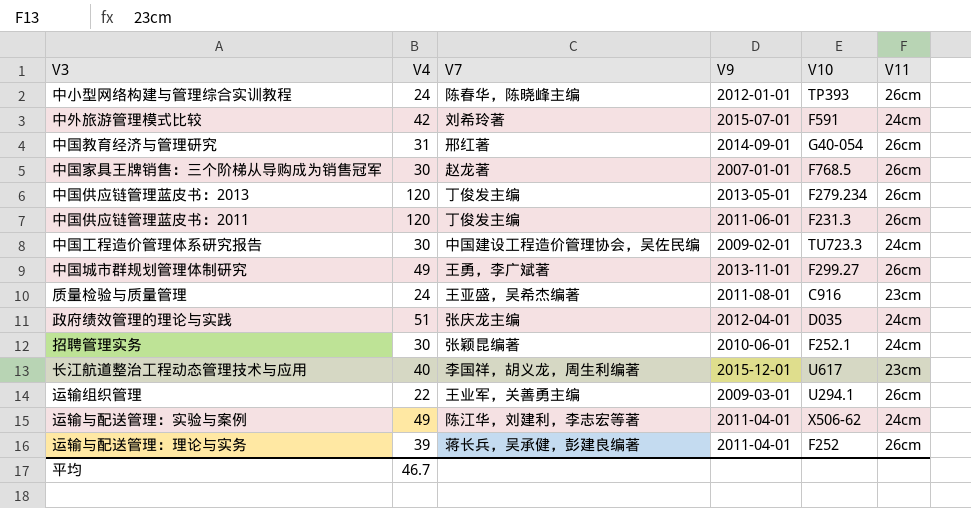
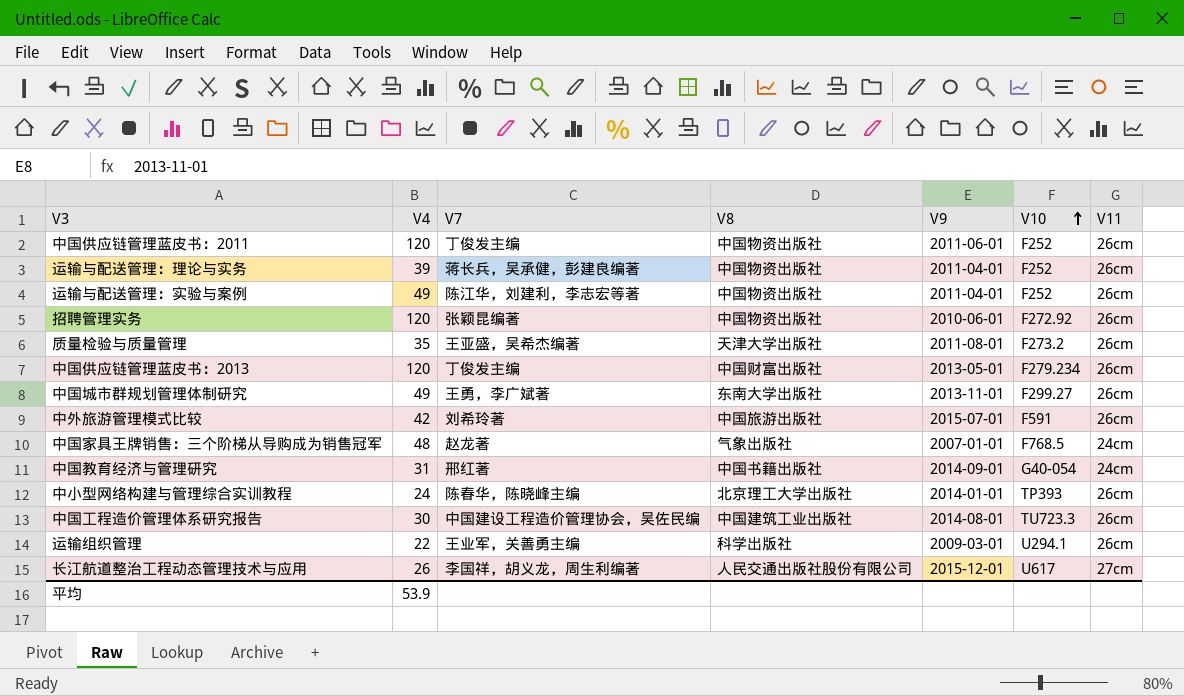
row order: none -> V10 ascending
column V8 | position: none -> 4
row 政府绩效管理的理论与实践: 51 | 张庆龙主编 | 2012-04-01 | D035 | 24cm -> none
中国供应链管理蓝皮书：2011 | V10: F231.3 -> F252
运输与配送管理：实验与案例 | V10: X506-62 -> F252
运输与配送管理：实验与案例 | V11: 24cm -> 26cm
招聘管理实务 | V4: 30 -> 120
招聘管理实务 | V10: F252.1 -> F272.92
招聘管理实务 | V11: 24cm -> 26cm
质量检验与质量管理 | V4: 24 -> 35
质量检验与质量管理 | V10: C916 -> F273.2
质量检验与质量管理 | V11: 23cm -> 26cm
中外旅游管理模式比较 | V11: 24cm -> 26cm
中国家具王牌销售：三个阶梯从导购成为销售冠军 | V4: 30 -> 48
中国家具王牌销售：三个阶梯从导购成为销售冠军 | V11: 26cm -> 24cm
中国教育经济与管理研究 | V11: 26cm -> 24cm
中小型网络构建与管理综合实训教程 | V9: 2012-01-01 -> 2014-01-01
中国工程造价管理体系研究报告 | V9: 2009-02-01 -> 2014-08-01
中国工程造价管理体系研究报告 | V11: 24cm -> 26cm
长江航道整治工程动态管理技术与应用 | V4: 40 -> 26
长江航道整治工程动态管理技术与应用 | V11: 23cm -> 27cm
平均 | V4: 46.7 -> 53.9

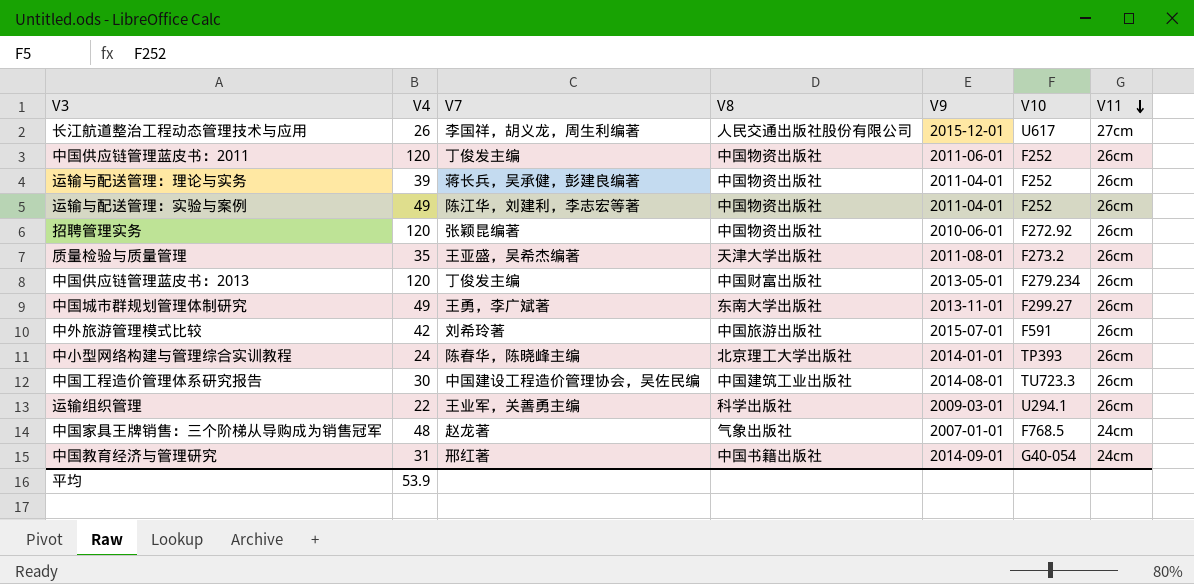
row order: V10 ascending -> V11 descending

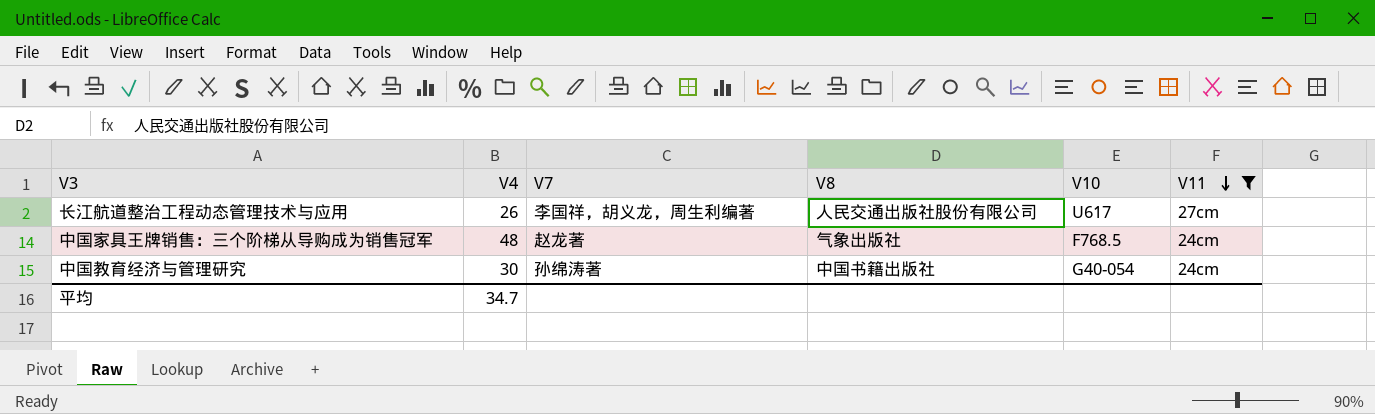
filter: none -> V11 != 26cm
column V9 | position: 5 -> none
中国教育经济与管理研究 | V4: 31 -> 30
中国教育经济与管理研究 | V7: 邢红著 -> 孙绵涛著
平均 | V4: 53.9 -> 34.7

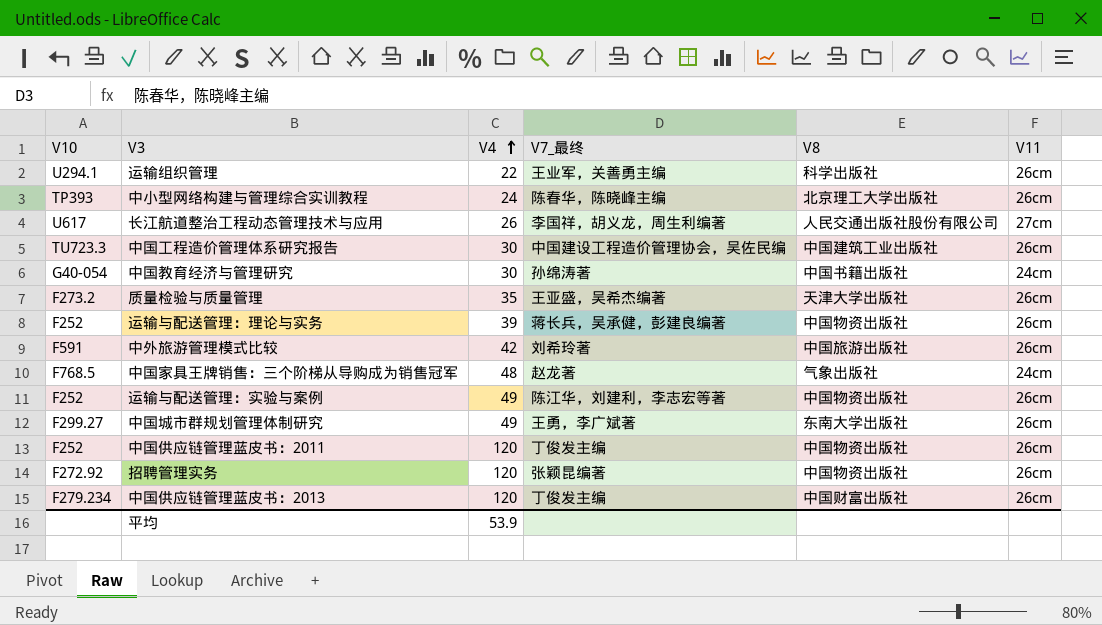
filter: V11 != 26cm -> none
row order: V11 descending -> V4 ascending
column V10 | position: 5 -> 1
column name: V7 -> V7_最终
平均 | V4: 34.7 -> 53.9

